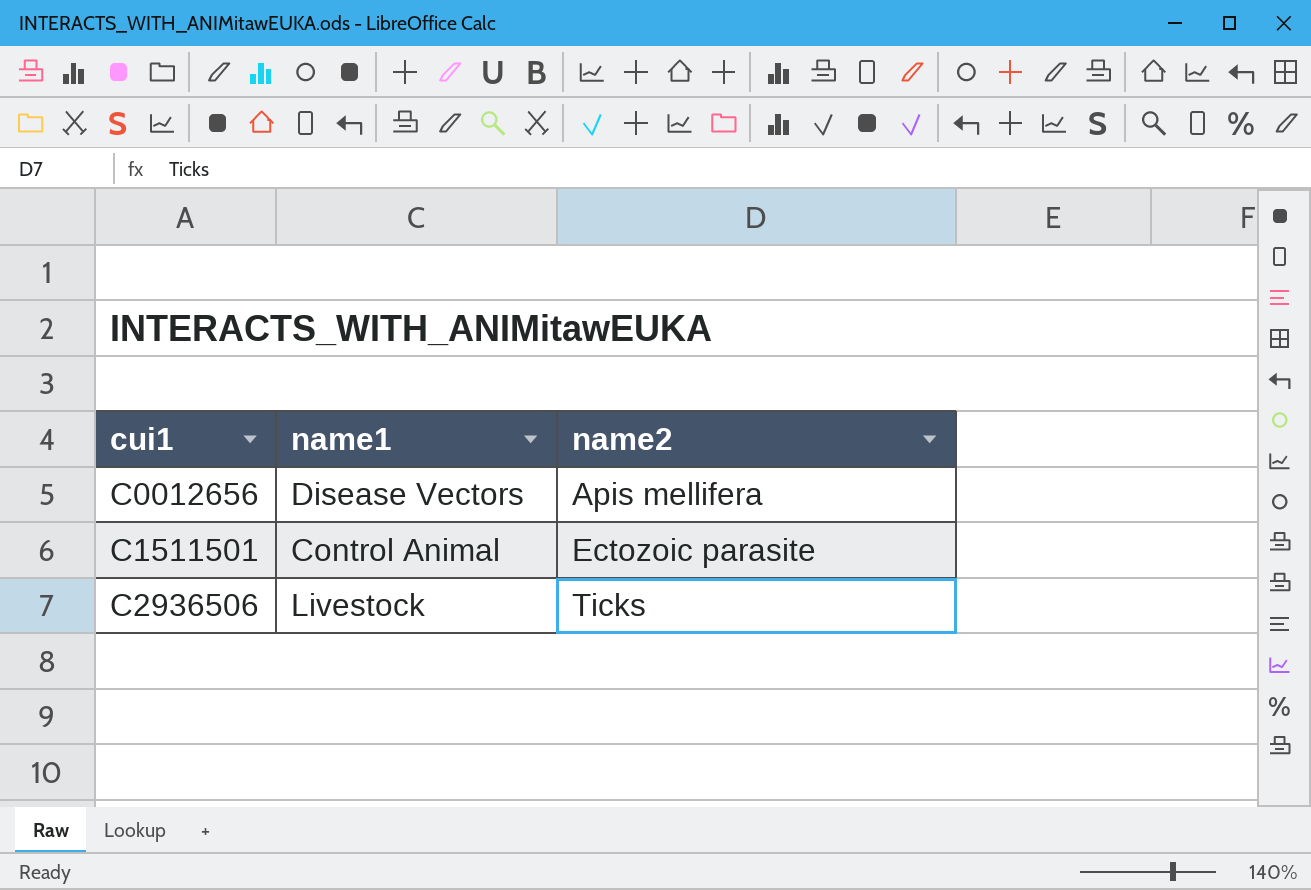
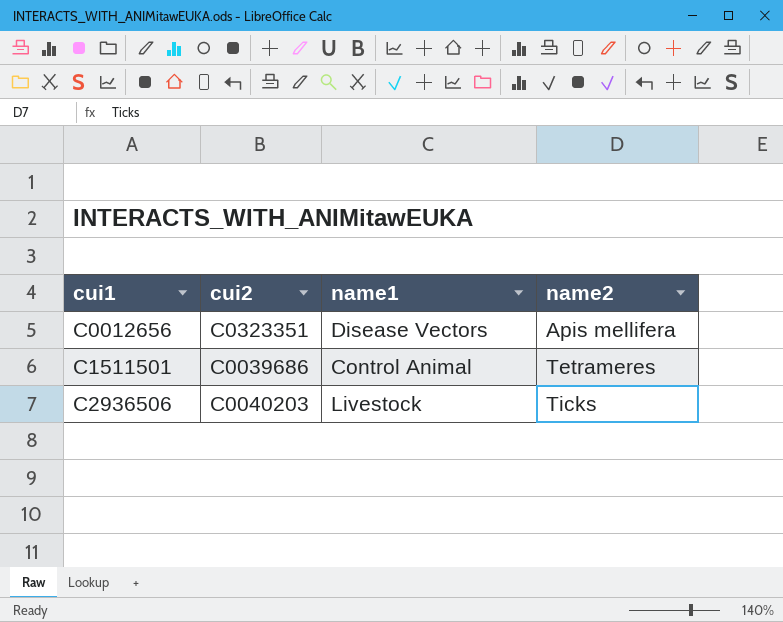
column cui2 | position: none -> 2
C1511501 | name2: Ectozoic parasite -> Tetrameres

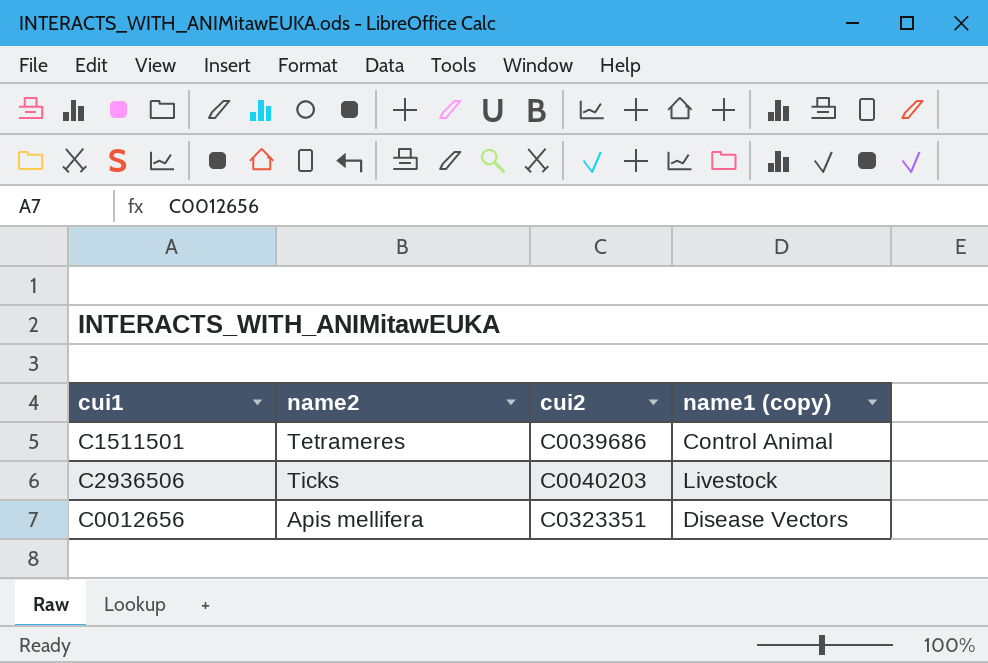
row order: cui1 ascending -> cui2 ascending
column name2 | position: 4 -> 2
column name: name1 -> name1 (copy)

